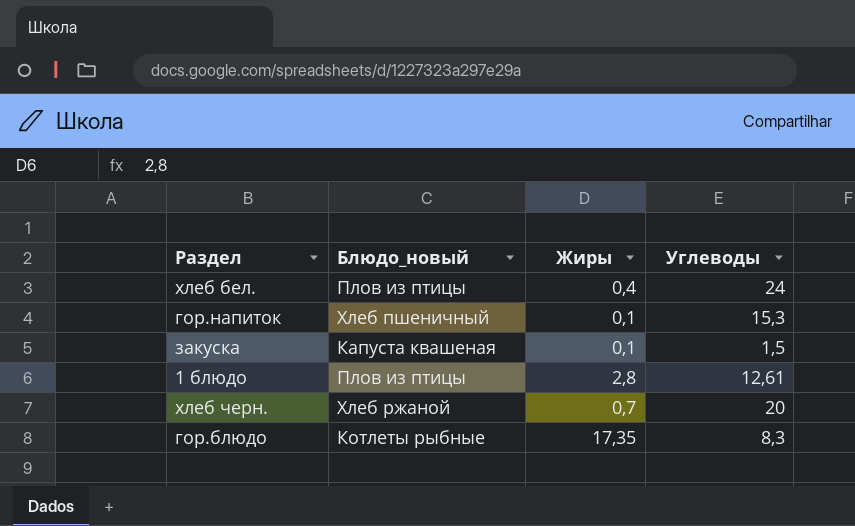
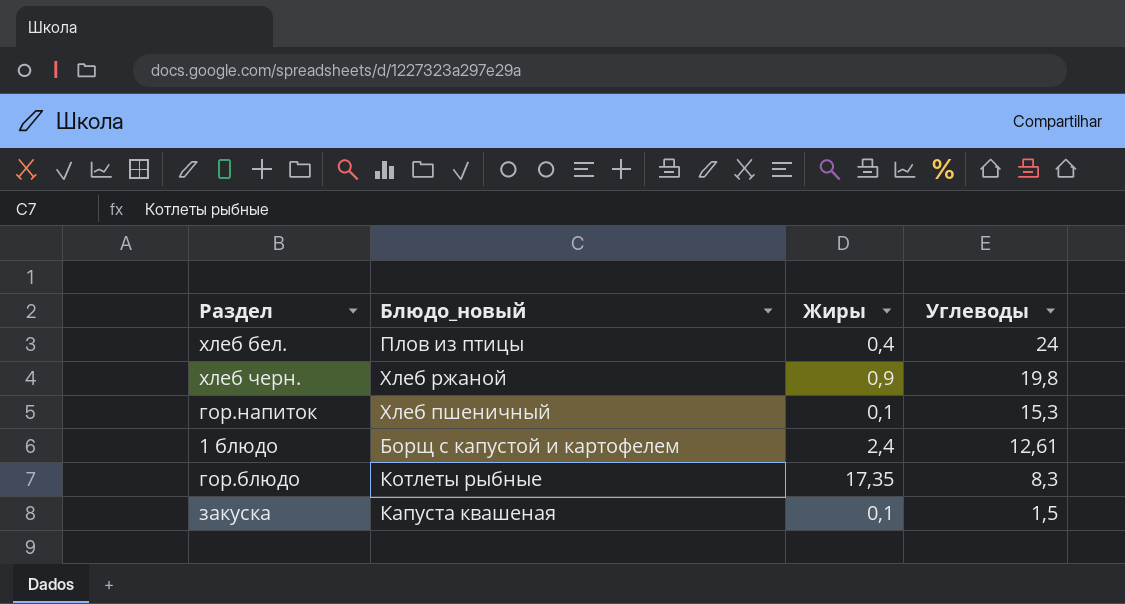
row order: none -> Углеводы descending
хлеб черн. | Жиры: 0,7 -> 0,9
хлеб черн. | Углеводы: 20 -> 19,8
1 блюдо | Блюдо_новый: Плов из птицы -> Борщ с капустой и картофелем
1 блюдо | Жиры: 2,8 -> 2,4

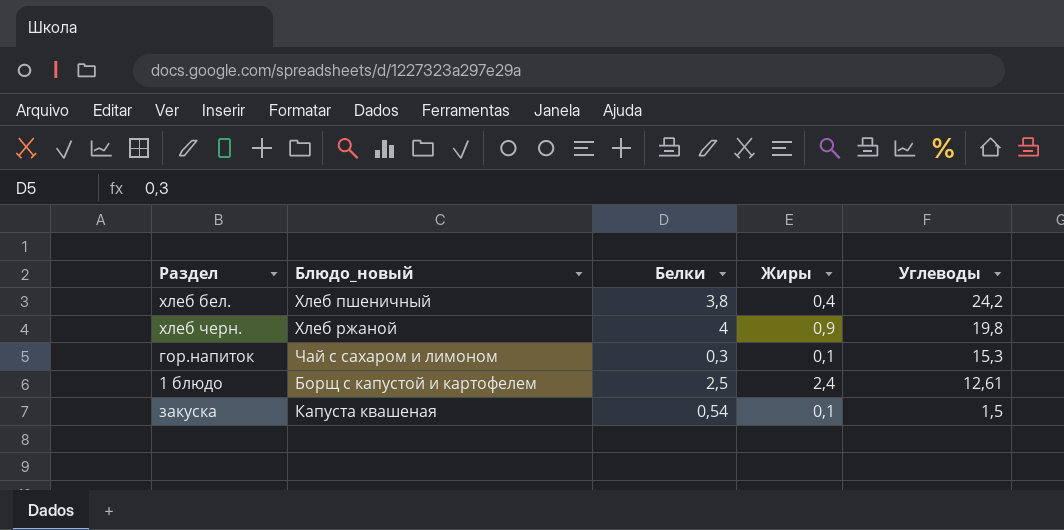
column Белки | position: none -> 3
row гор.блюдо: Котлеты рыбные | 17,35 | 8,3 -> none
хлеб бел. | Блюдо_новый: Плов из птицы -> Хлеб пшеничный
хлеб бел. | Углеводы: 24 -> 24,2
гор.напиток | Блюдо_новый: Хлеб пшеничный -> Чай с сахаром и лимоном

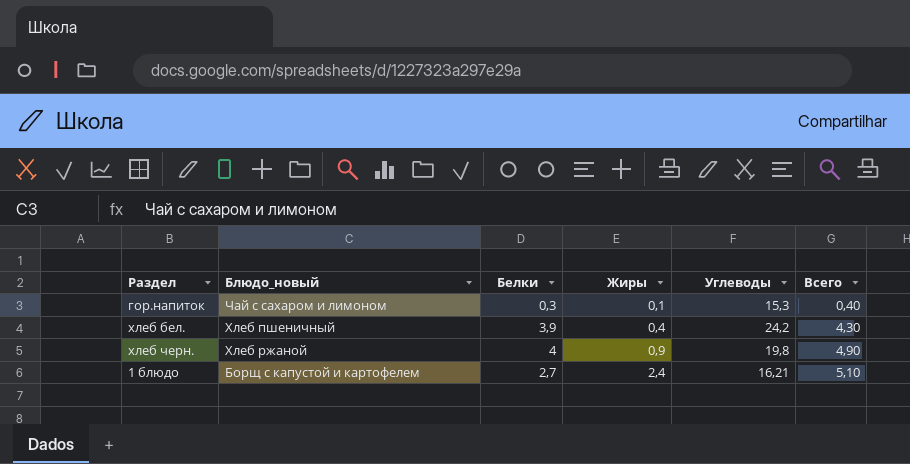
row order: Углеводы descending -> Жиры ascending
column Всего | formula: none -> [Белки] + [Жиры]
row закуска: Капуста квашеная | 0,54 | 0,1 | 1,5 -> none
хлеб бел. | Белки: 3,8 -> 3,9
1 блюдо | Белки: 2,5 -> 2,7
1 блюдо | Углеводы: 12,61 -> 16,21

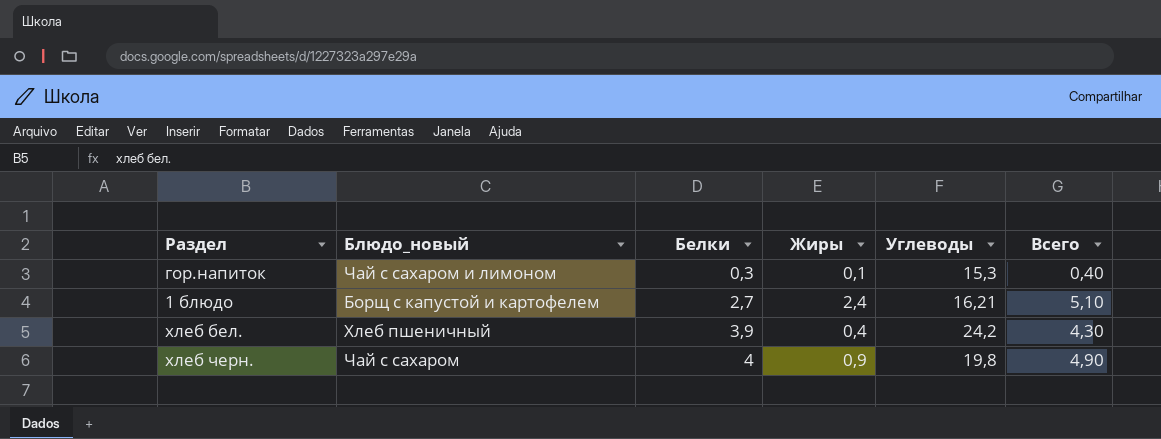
row order: Жиры ascending -> Белки ascending
хлеб черн. | Блюдо_новый: Хлеб ржаной -> Чай с сахаром

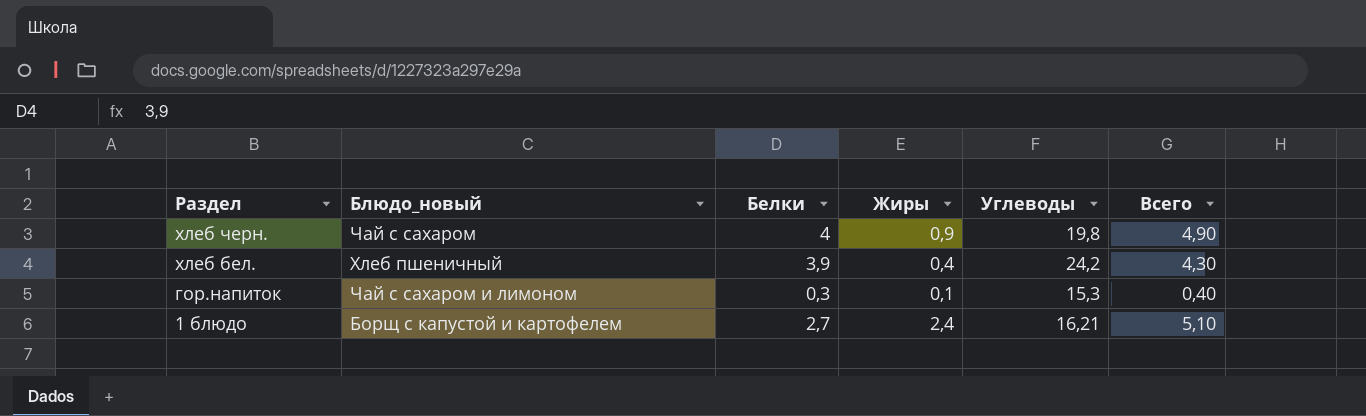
row order: Белки ascending -> Раздел descending

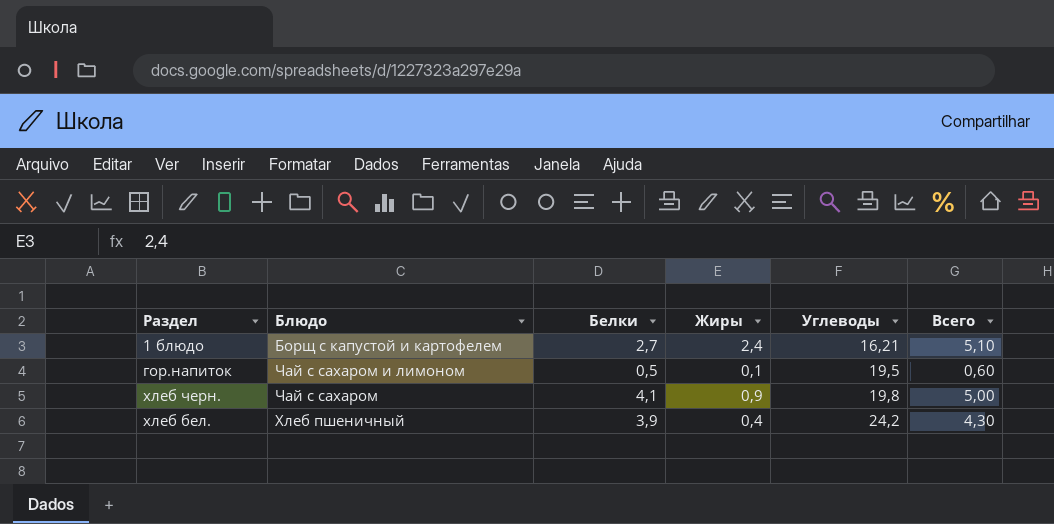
row order: Раздел descending -> Углеводы ascending
column name: Блюдо_новый -> Блюдо
гор.напиток | Белки: 0,3 -> 0,5
гор.напиток | Углеводы: 15,3 -> 19,5
гор.напиток | Всего: 0,40 -> 0,60
хлеб черн. | Белки: 4 -> 4,1
хлеб черн. | Всего: 4,90 -> 5,00

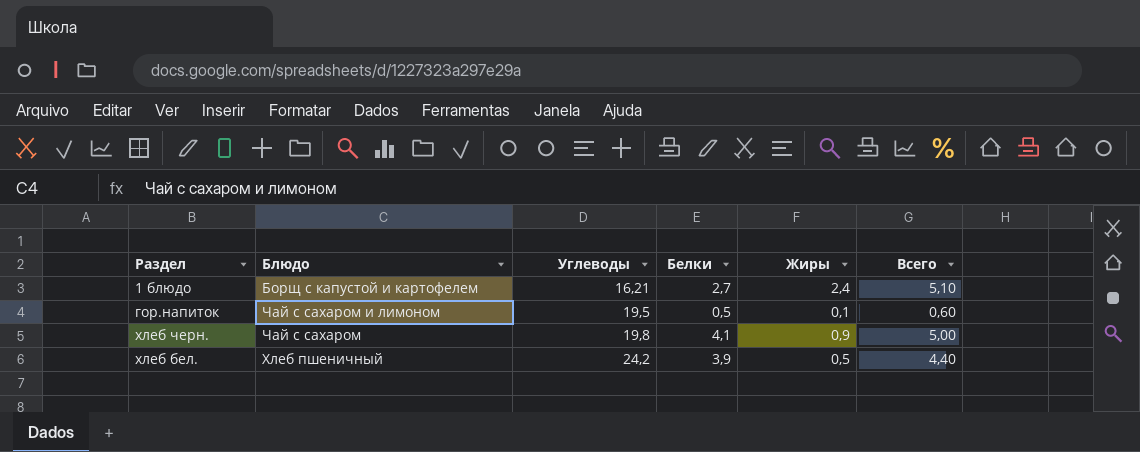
column Углеводы | position: 5 -> 3
хлеб бел. | Жиры: 0,4 -> 0,5
хлеб бел. | Всего: 4,30 -> 4,40

